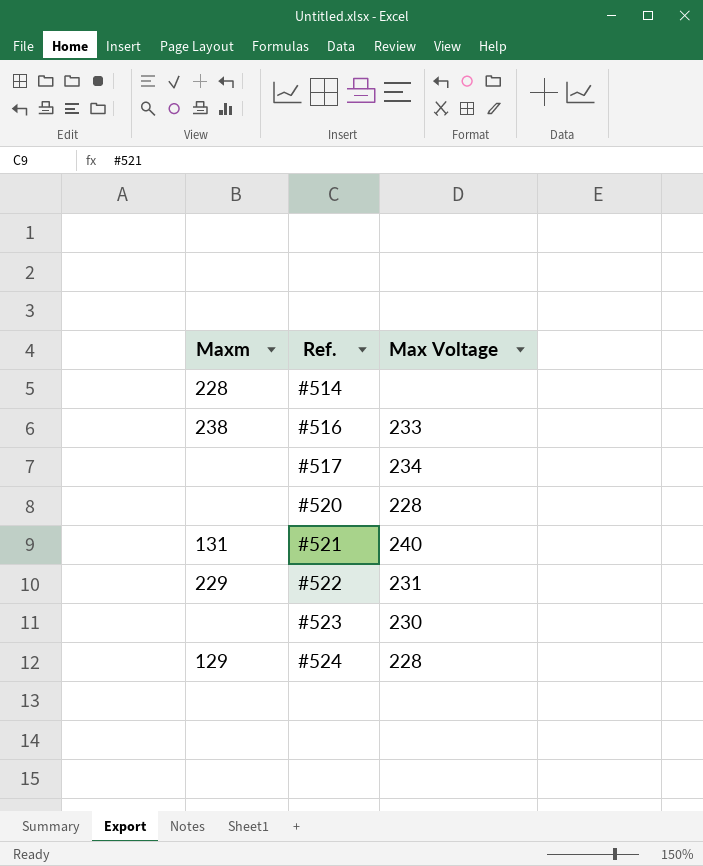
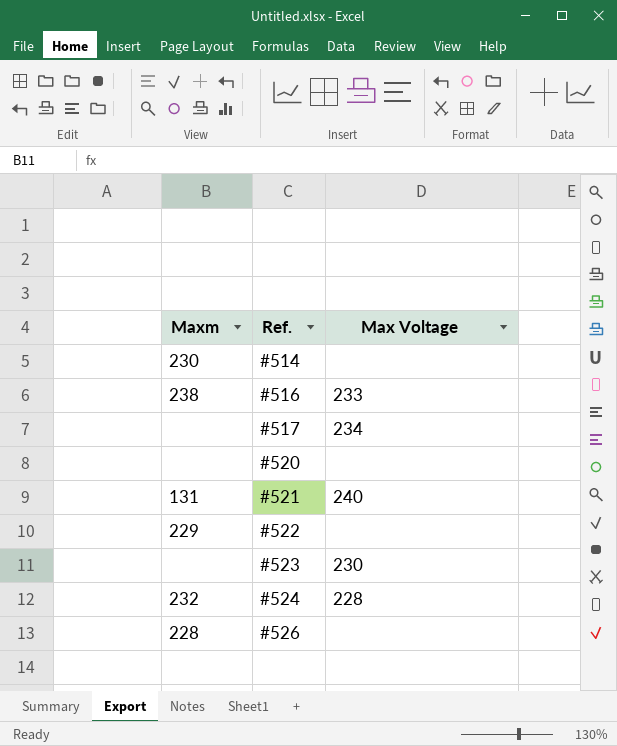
#514 | Maxm: 228 -> 230
#520 | Max Voltage: 228 -> none
#522 | Max Voltage: 231 -> none
#524 | Maxm: 129 -> 232
row #526: none -> 228 | none

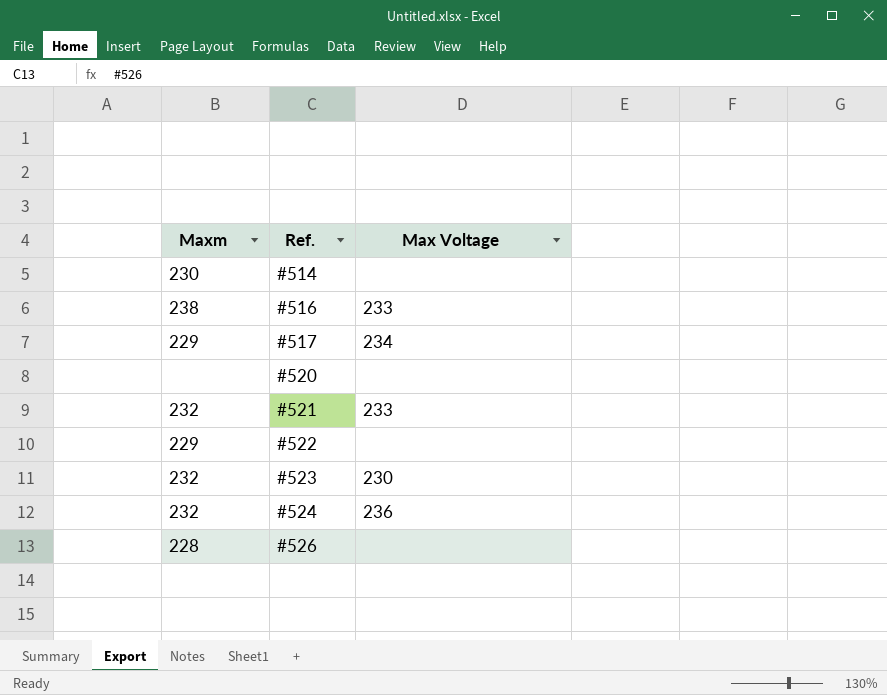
#517 | Maxm: none -> 229
#521 | Maxm: 131 -> 232
#521 | Max Voltage: 240 -> 233
#523 | Maxm: none -> 232
#524 | Max Voltage: 228 -> 236

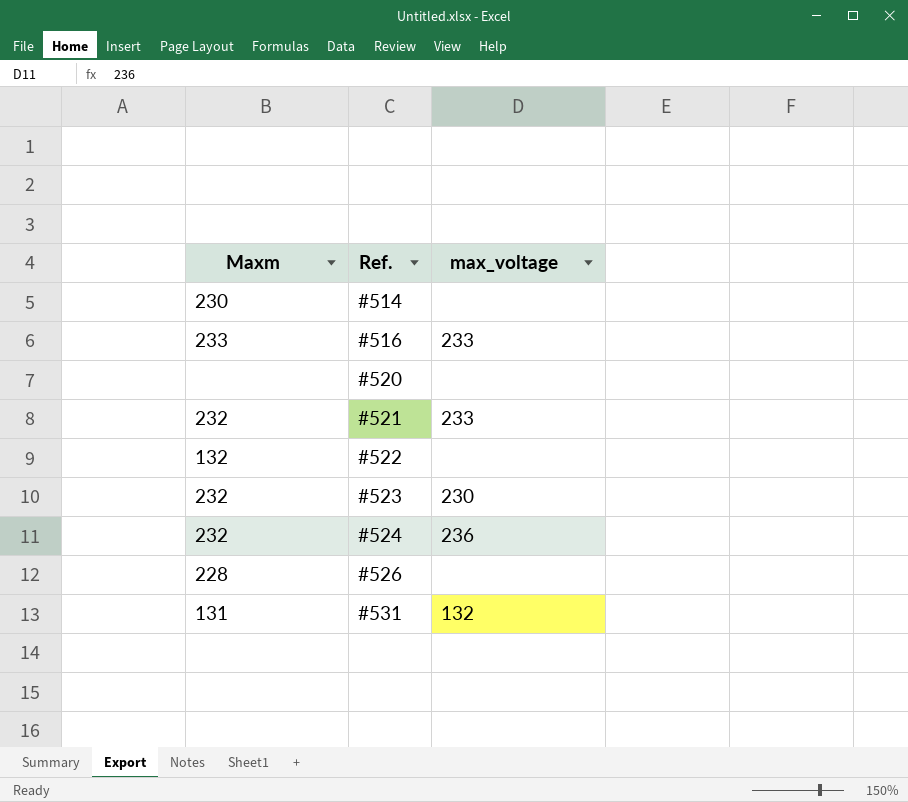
column name: Max Voltage -> max_voltage
row #517: 229 | 234 -> none
#516 | Maxm: 238 -> 233
#522 | Maxm: 229 -> 132
row #531: none -> 131 | 132

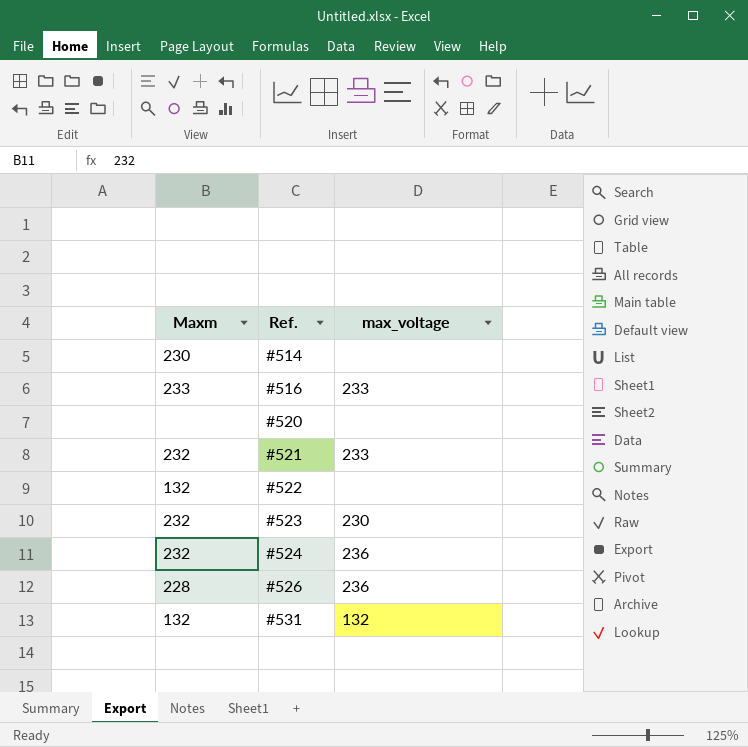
#526 | max_voltage: none -> 236
#531 | Maxm: 131 -> 132

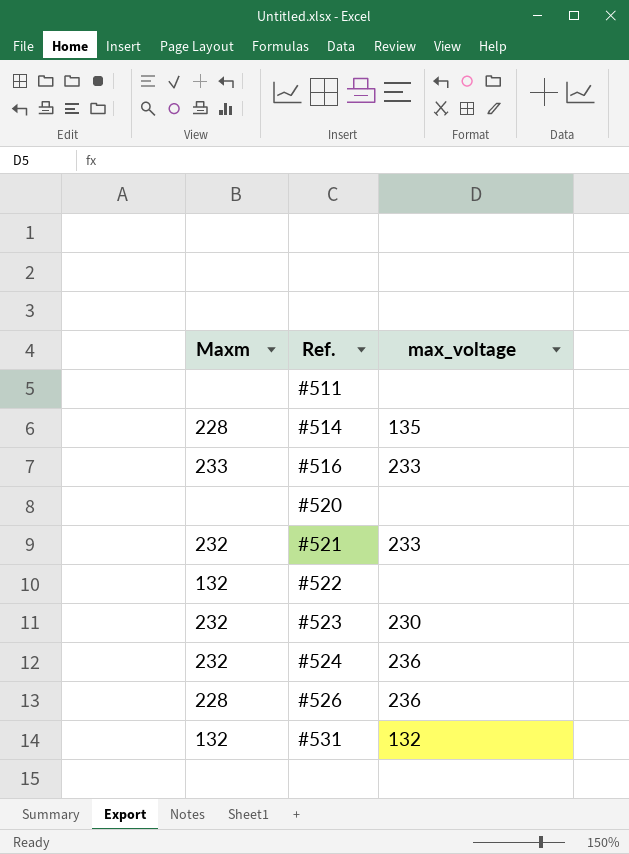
row #511: none -> none | none
#514 | Maxm: 230 -> 228
#514 | max_voltage: none -> 135

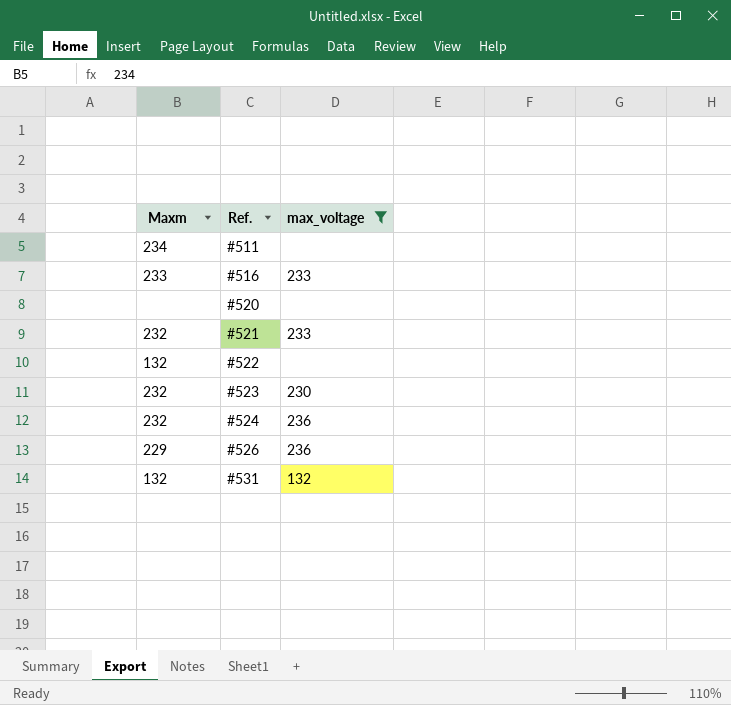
filter: none -> max_voltage != 135
#511 | Maxm: none -> 234
#526 | Maxm: 228 -> 229

